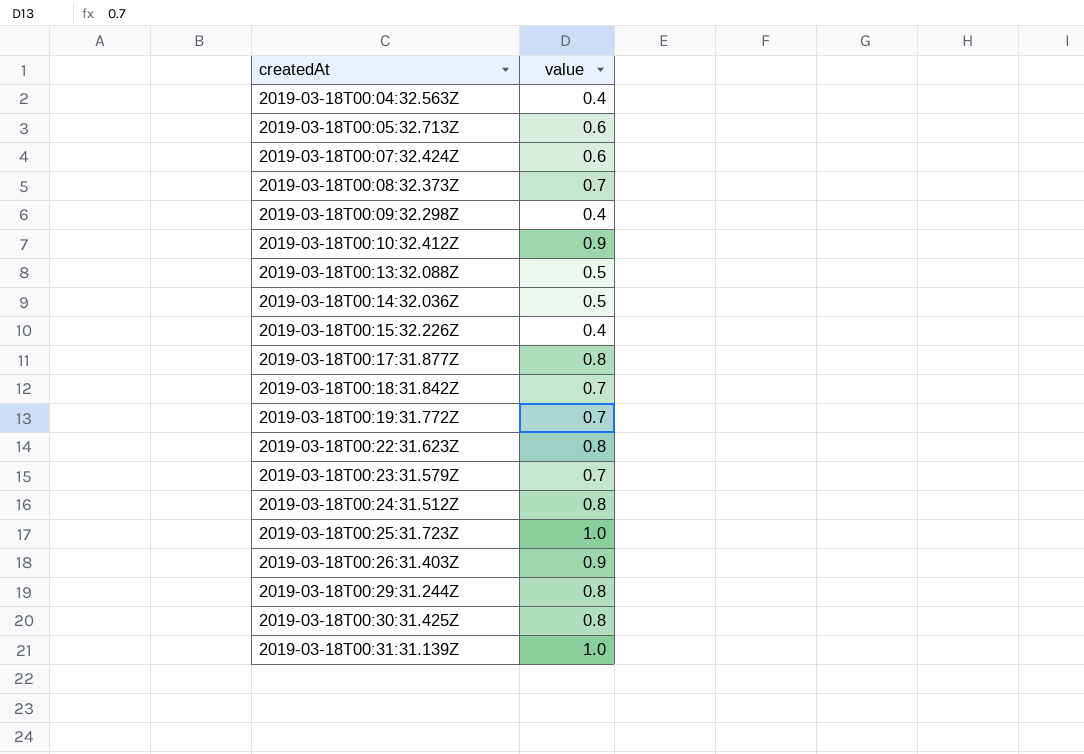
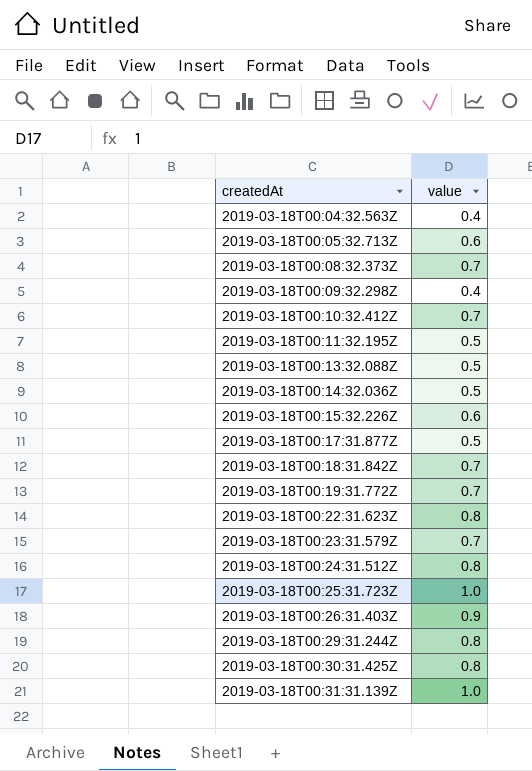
row 2019-03-18T00:07:32.424Z: 0.6 -> none
2019-03-18T00:10:32.412Z | value: 0.9 -> 0.7
row 2019-03-18T00:11:32.195Z: none -> 0.5
2019-03-18T00:15:32.226Z | value: 0.4 -> 0.6
2019-03-18T00:17:31.877Z | value: 0.8 -> 0.5

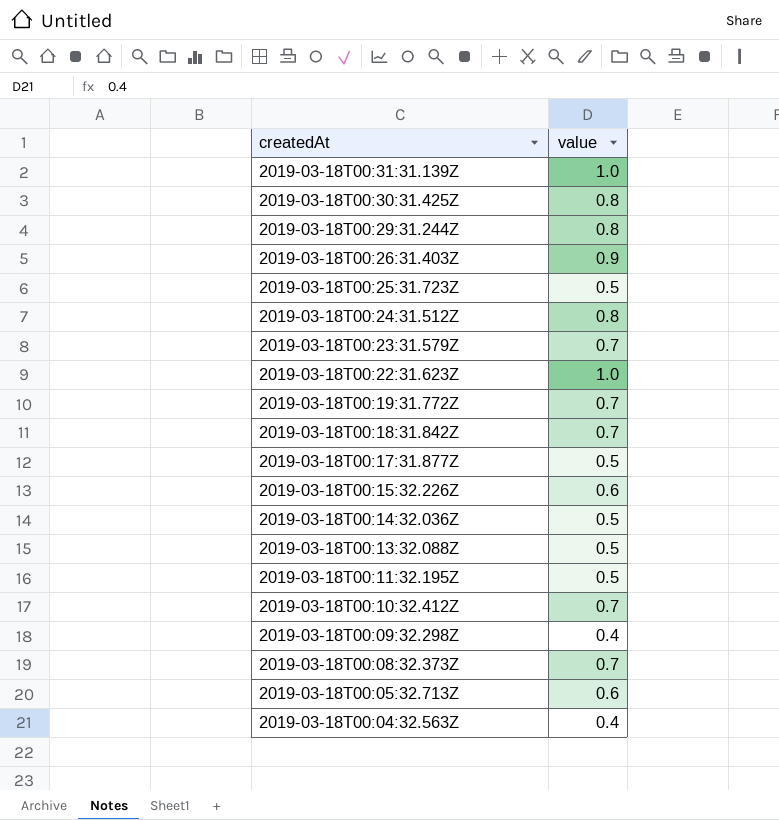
row order: createdAt ascending -> createdAt descending
2019-03-18T00:25:31.723Z | value: 1.0 -> 0.5
2019-03-18T00:22:31.623Z | value: 0.8 -> 1.0

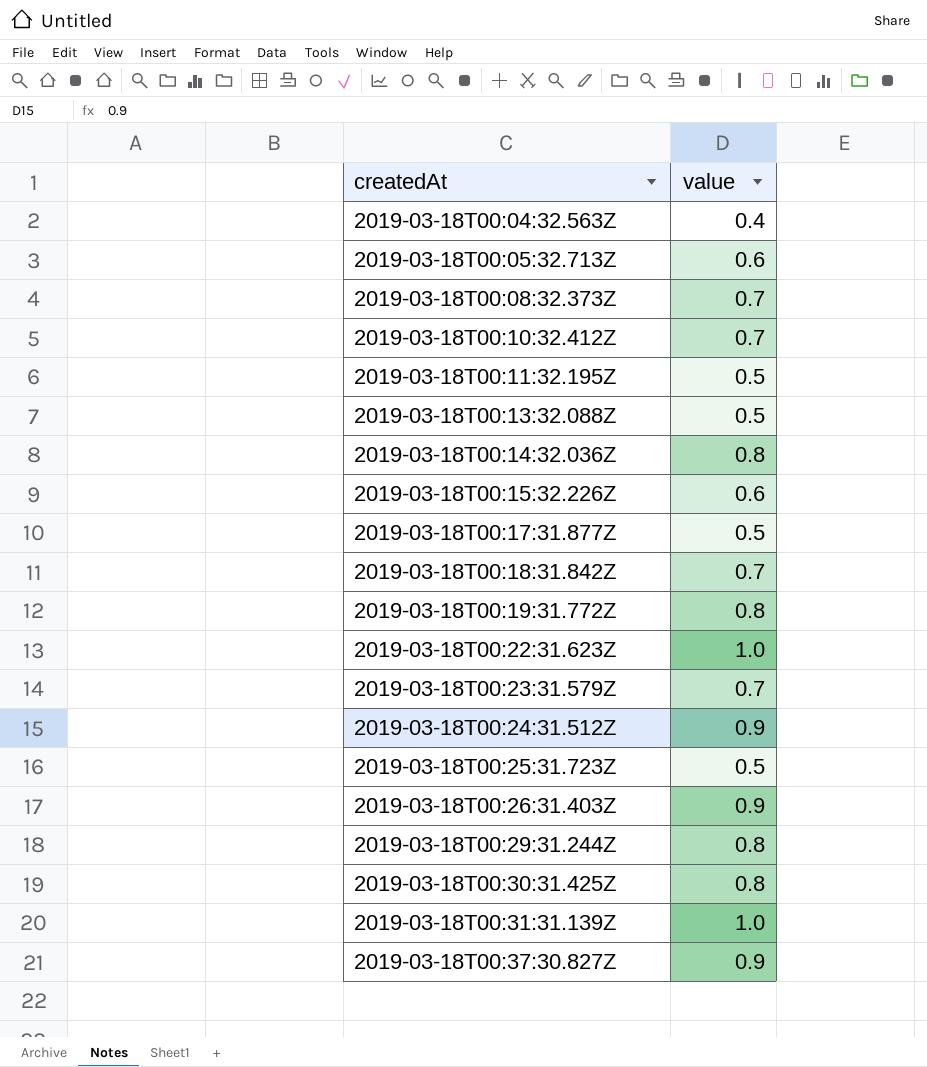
row order: createdAt descending -> createdAt ascending
row 2019-03-18T00:09:32.298Z: 0.4 -> none
2019-03-18T00:14:32.036Z | value: 0.5 -> 0.8
2019-03-18T00:19:31.772Z | value: 0.7 -> 0.8
2019-03-18T00:24:31.512Z | value: 0.8 -> 0.9
row 2019-03-18T00:37:30.827Z: none -> 0.9

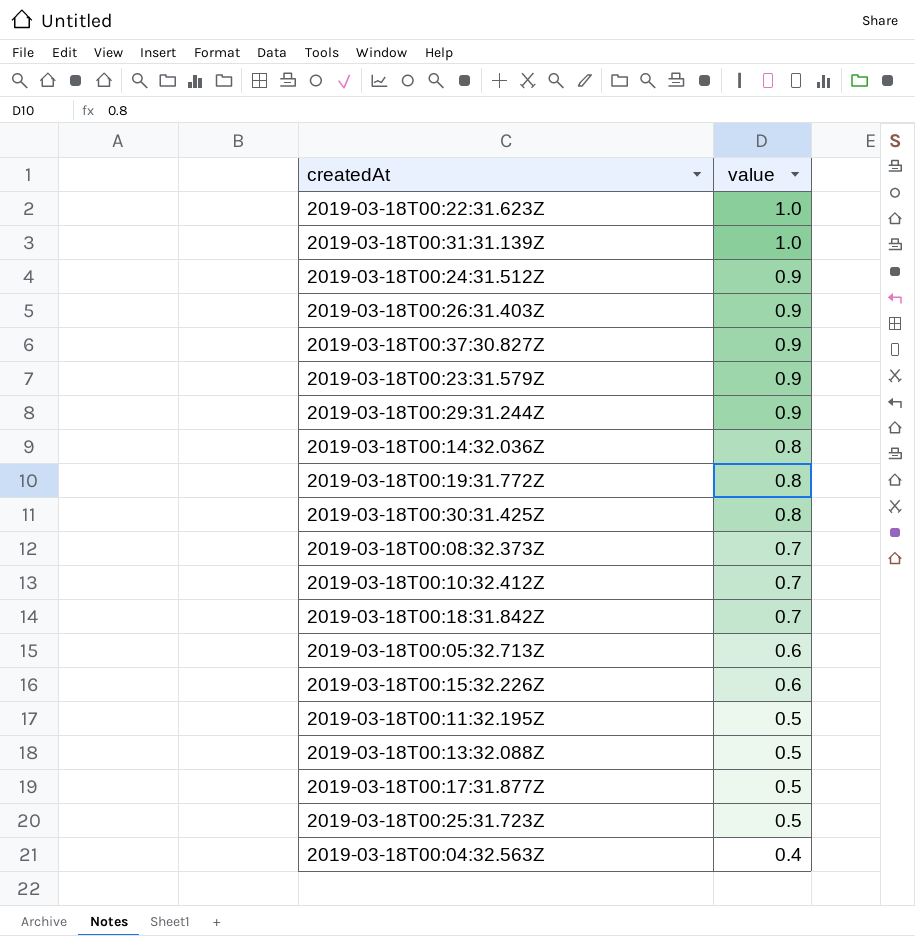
row order: createdAt ascending -> value descending
2019-03-18T00:23:31.579Z | value: 0.7 -> 0.9
2019-03-18T00:29:31.244Z | value: 0.8 -> 0.9

